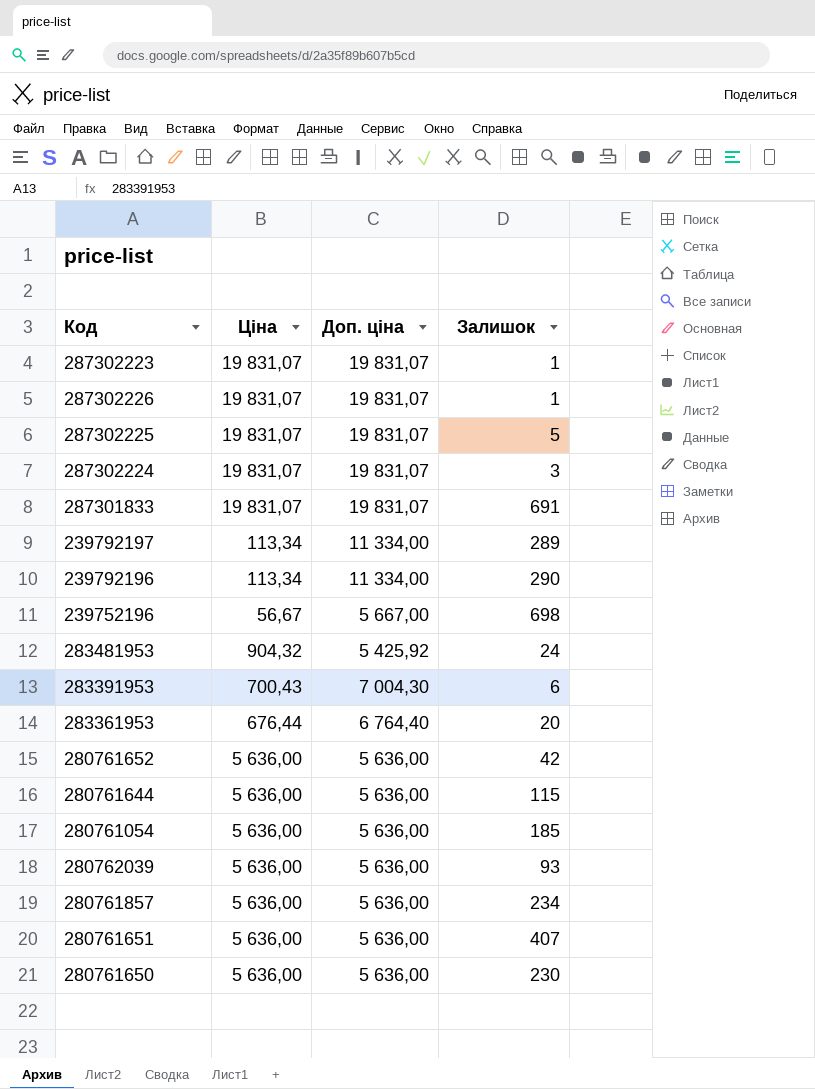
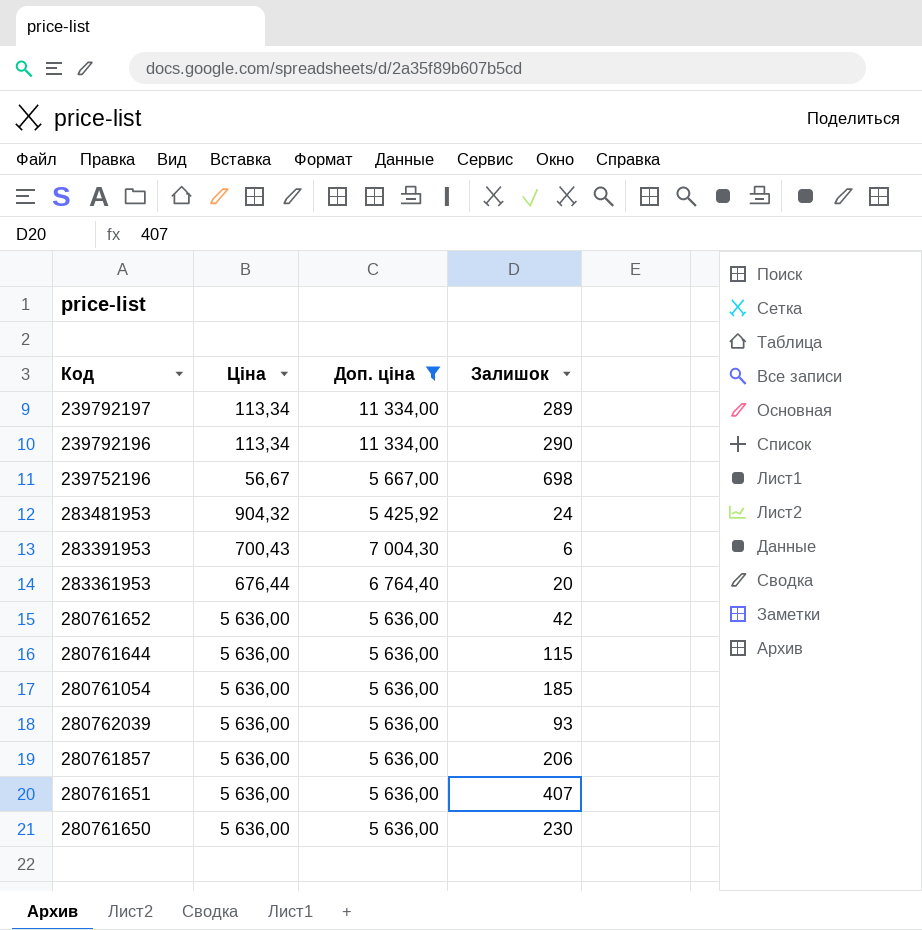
filter: none -> Доп. ціна != 19 831,07
280761857 | Залишок: 234 -> 206

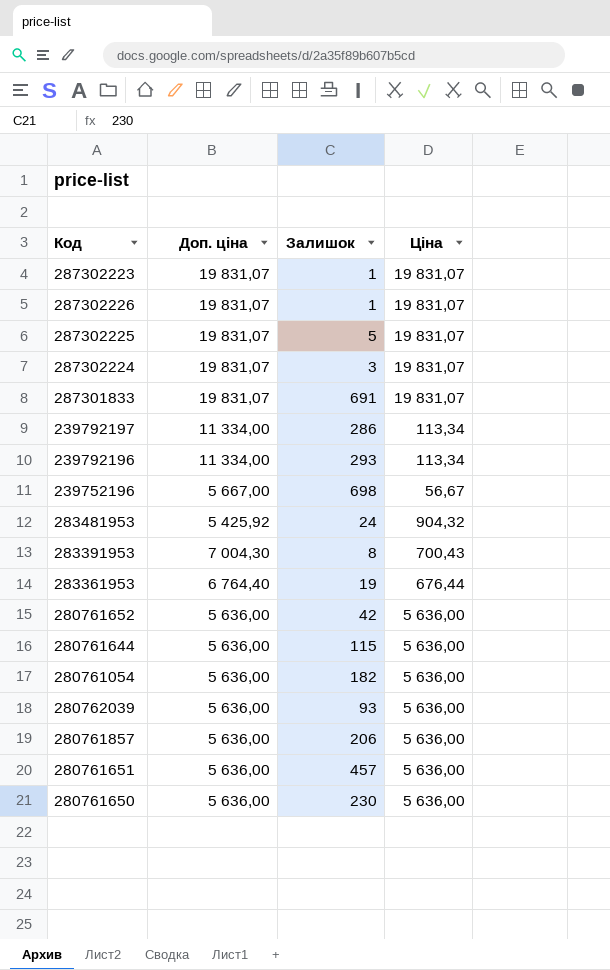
filter: Доп. ціна != 19 831,07 -> none
column Ціна | position: 2 -> 4
239792197 | Залишок: 289 -> 286
239792196 | Залишок: 290 -> 293
283391953 | Залишок: 6 -> 8
283361953 | Залишок: 20 -> 19
280761054 | Залишок: 185 -> 182
280761651 | Залишок: 407 -> 457

